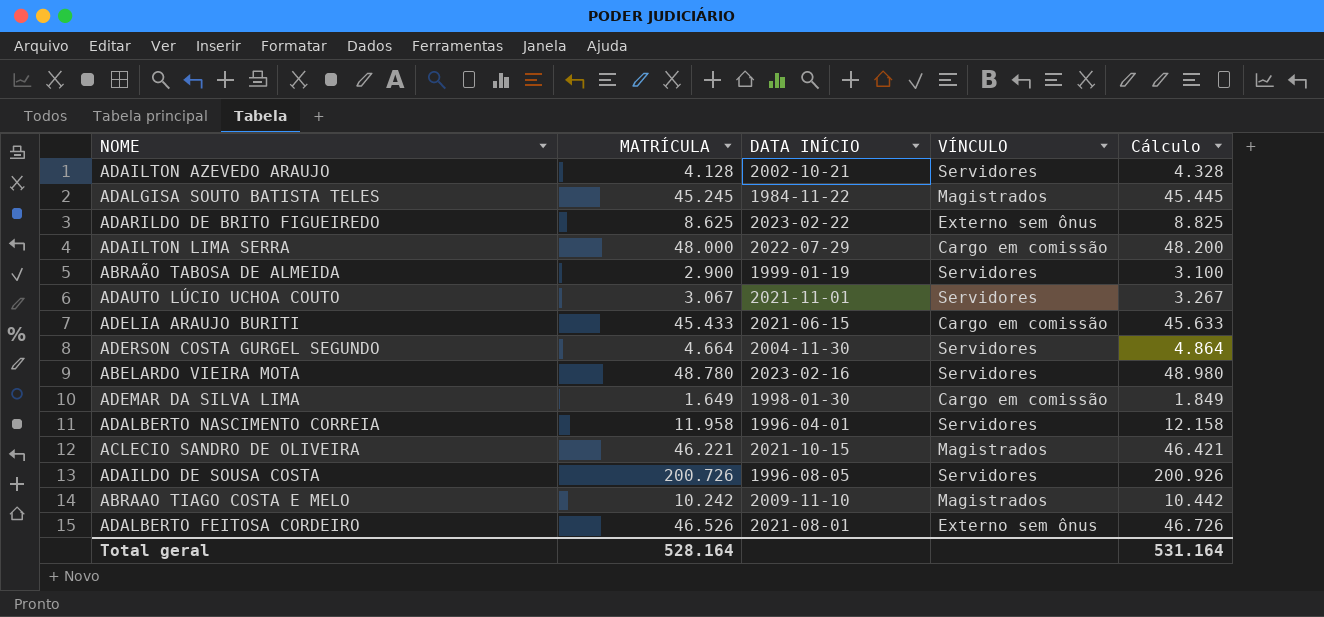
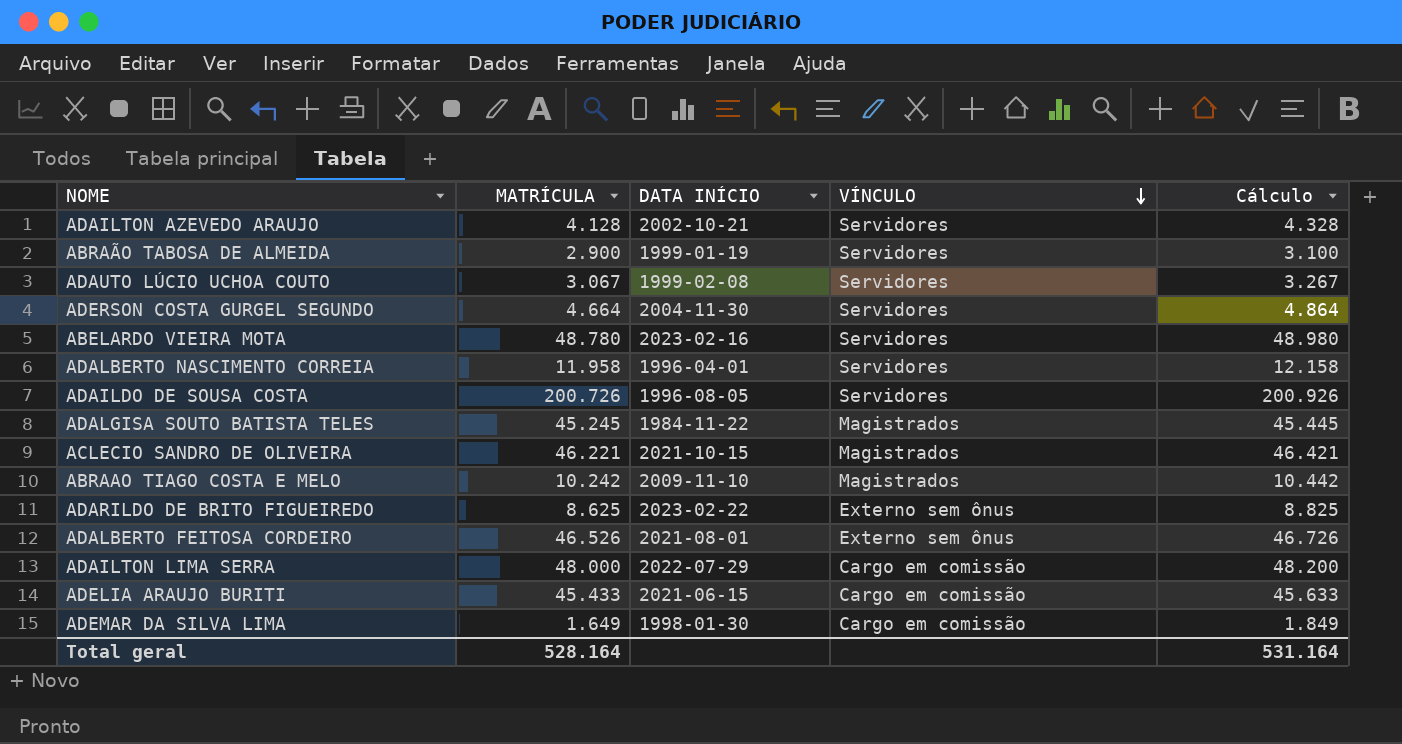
row order: none -> VÍNCULO descending
ADAUTO LÚCIO UCHOA COUTO | DATA INÍCIO: 2021-11-01 -> 1999-02-08

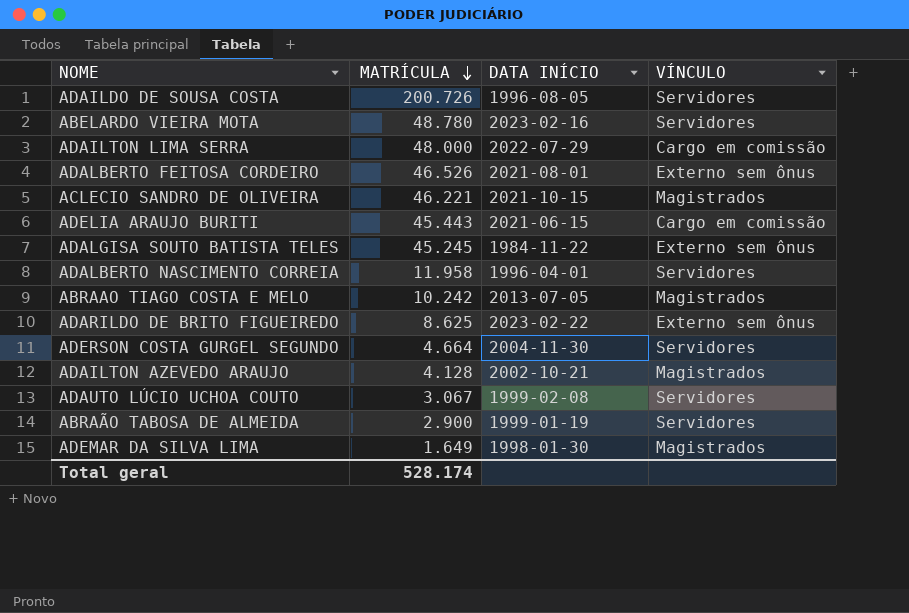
row order: VÍNCULO descending -> MATRÍCULA descending
column Cálculo | formula: [MATRÍCULA] + 200 -> none
ADELIA ARAUJO BURITI | MATRÍCULA: 45.433 -> 45.443
ADALGISA SOUTO BATISTA TELES | VÍNCULO: Magistrados -> Externo sem ônus
ABRAAO TIAGO COSTA E MELO | DATA INÍCIO: 2009-11-10 -> 2013-07-05
ADAILTON AZEVEDO ARAUJO | VÍNCULO: Servidores -> Magistrados
ADEMAR DA SILVA LIMA | VÍNCULO: Cargo em comissão -> Magistrados
Total geral | MATRÍCULA: 528.164 -> 528.174

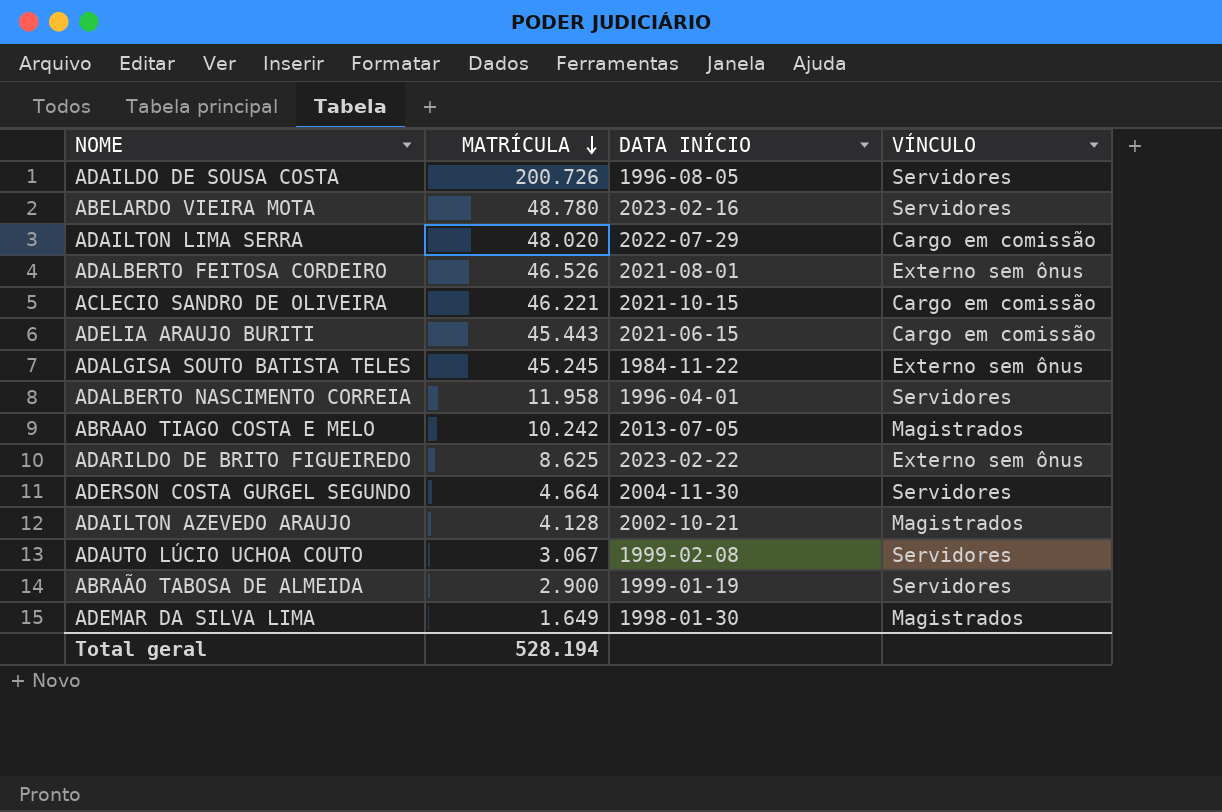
ADAILTON LIMA SERRA | MATRÍCULA: 48.000 -> 48.020
ACLECIO SANDRO DE OLIVEIRA | VÍNCULO: Magistrados -> Cargo em comissão
Total geral | MATRÍCULA: 528.174 -> 528.194

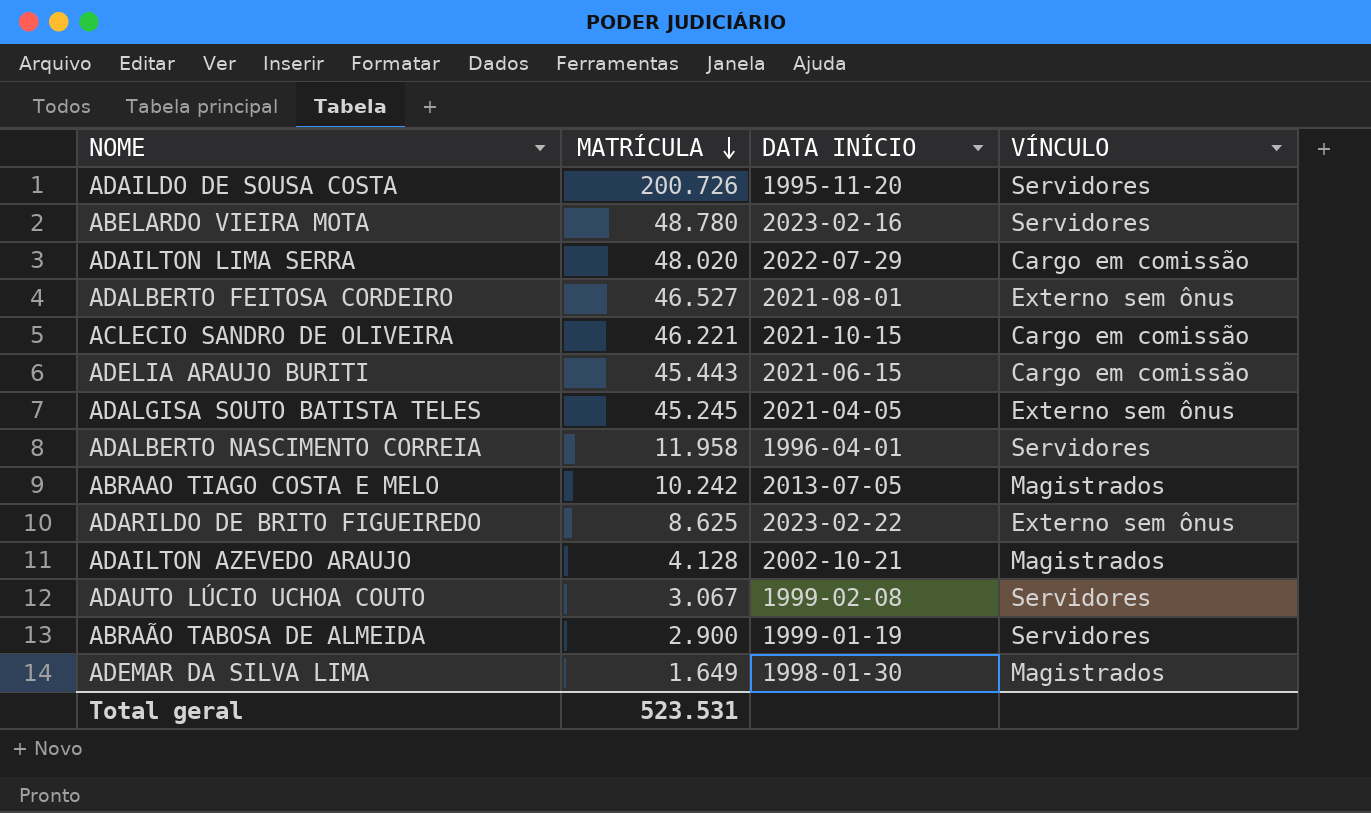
row ADERSON COSTA GURGEL SEGUNDO: 4.664 | 2004-11-30 | Servidores -> none
ADAILDO DE SOUSA COSTA | DATA INÍCIO: 1996-08-05 -> 1995-11-20
ADALBERTO FEITOSA CORDEIRO | MATRÍCULA: 46.526 -> 46.527
ADALGISA SOUTO BATISTA TELES | DATA INÍCIO: 1984-11-22 -> 2021-04-05
Total geral | MATRÍCULA: 528.194 -> 523.531

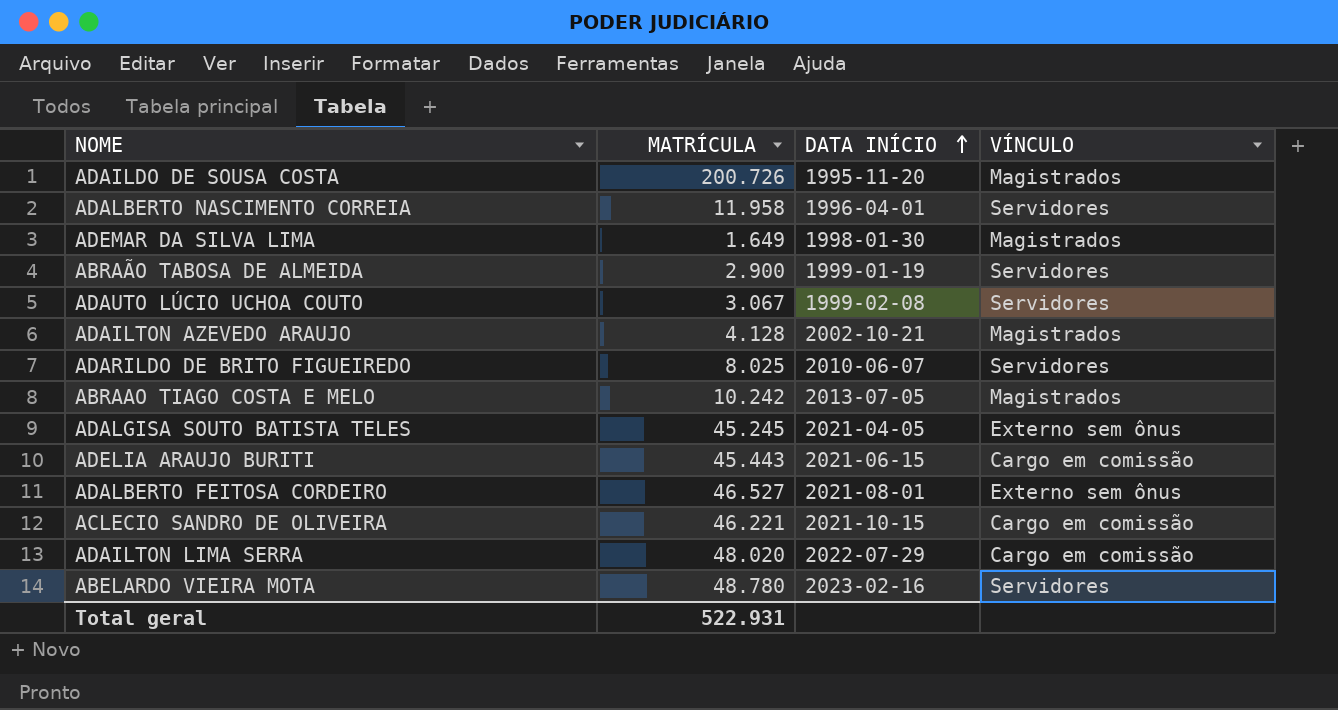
row order: MATRÍCULA descending -> DATA INÍCIO ascending
ADAILDO DE SOUSA COSTA | VÍNCULO: Servidores -> Magistrados
ADARILDO DE BRITO FIGUEIREDO | MATRÍCULA: 8.625 -> 8.025
ADARILDO DE BRITO FIGUEIREDO | DATA INÍCIO: 2023-02-22 -> 2010-06-07
ADARILDO DE BRITO FIGUEIREDO | VÍNCULO: Externo sem ônus -> Servidores
Total geral | MATRÍCULA: 523.531 -> 522.931

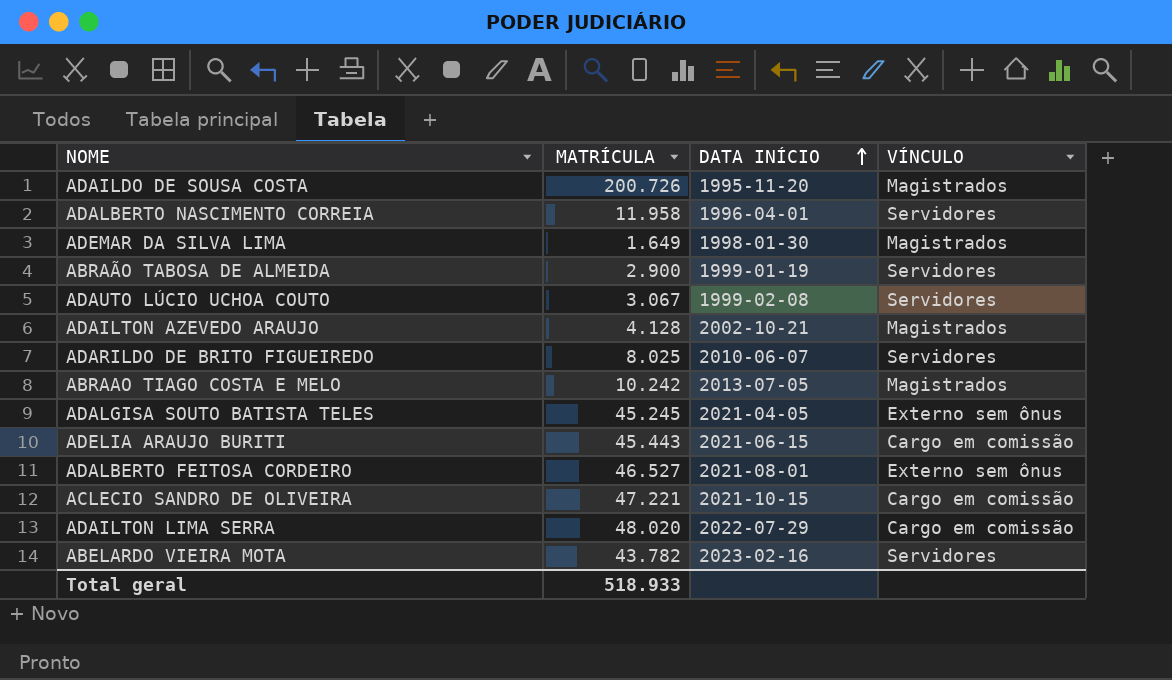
ACLECIO SANDRO DE OLIVEIRA | MATRÍCULA: 46.221 -> 47.221
ABELARDO VIEIRA MOTA | MATRÍCULA: 48.780 -> 43.782
Total geral | MATRÍCULA: 522.931 -> 518.933

